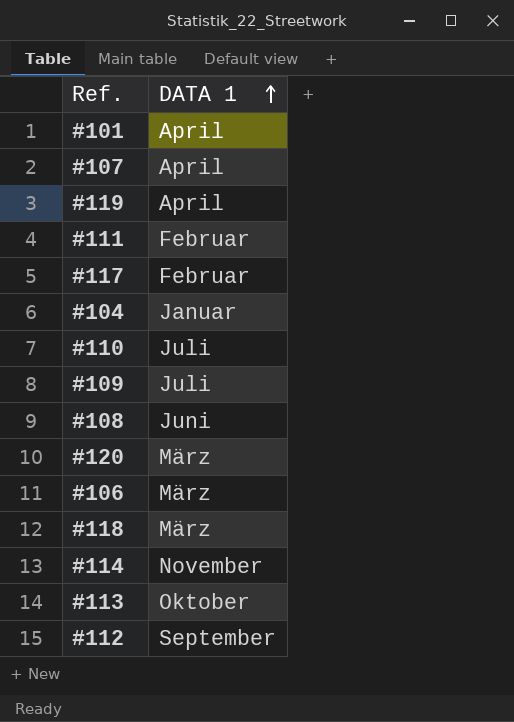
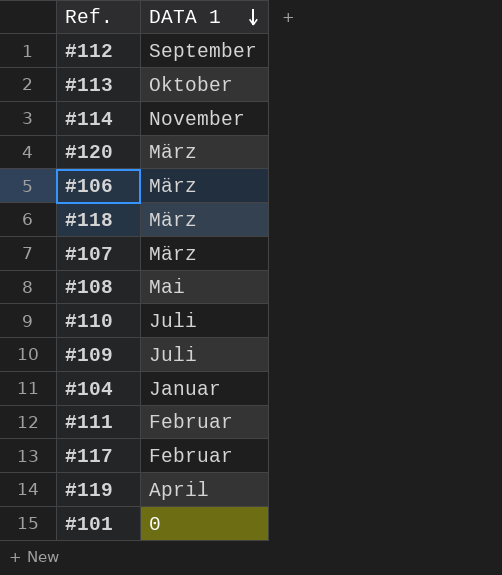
row order: DATA 1 ascending -> DATA 1 descending
#107 | DATA 1: April -> März
#108 | DATA 1: Juni -> Mai
#101 | DATA 1: April -> 0

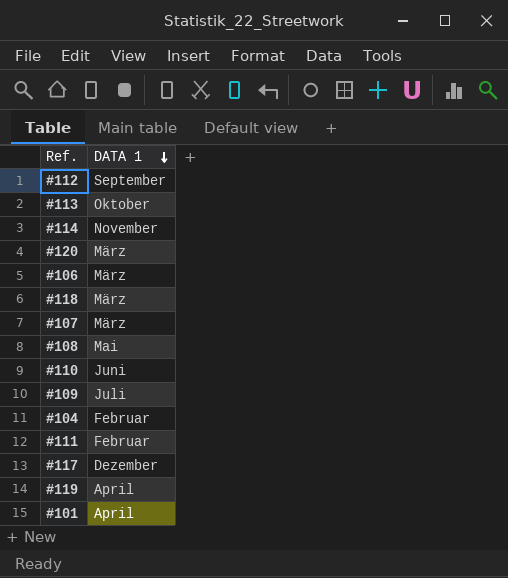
#110 | DATA 1: Juli -> Juni
#104 | DATA 1: Januar -> Februar
#117 | DATA 1: Februar -> Dezember
#101 | DATA 1: 0 -> April

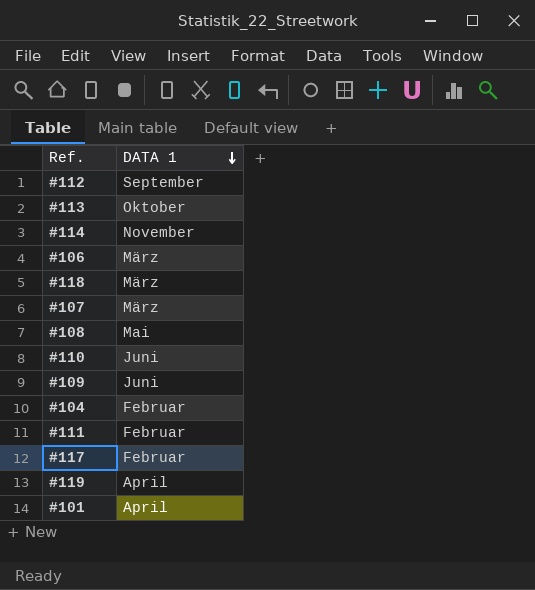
row #120: März -> none
#109 | DATA 1: Juli -> Juni
#117 | DATA 1: Dezember -> Februar

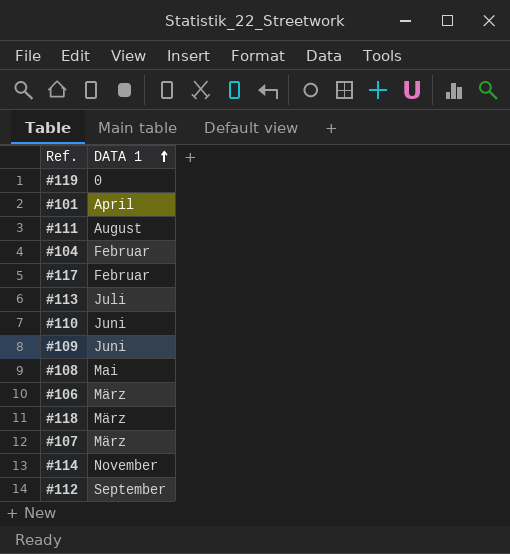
row order: DATA 1 descending -> DATA 1 ascending
#119 | DATA 1: April -> 0
#111 | DATA 1: Februar -> August
#113 | DATA 1: Oktober -> Juli

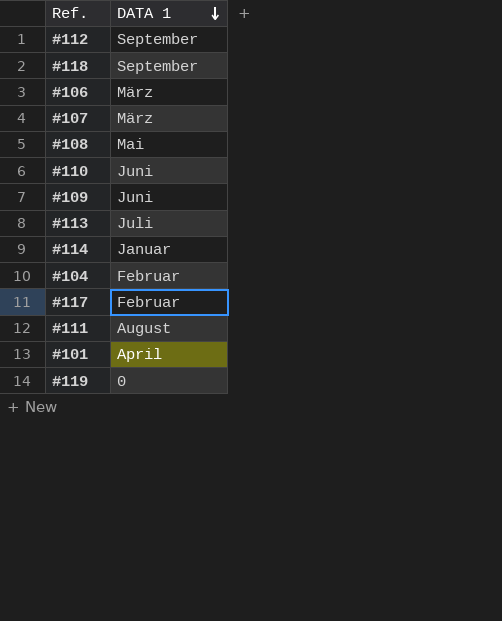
row order: DATA 1 ascending -> DATA 1 descending
#118 | DATA 1: März -> September
#114 | DATA 1: November -> Januar

